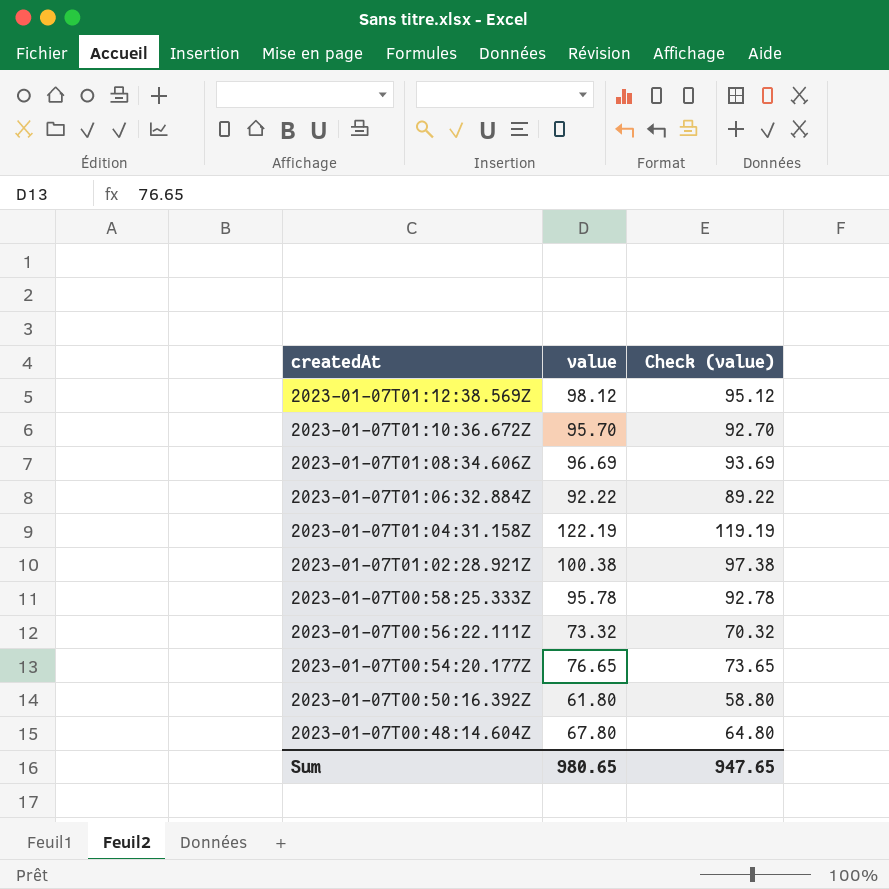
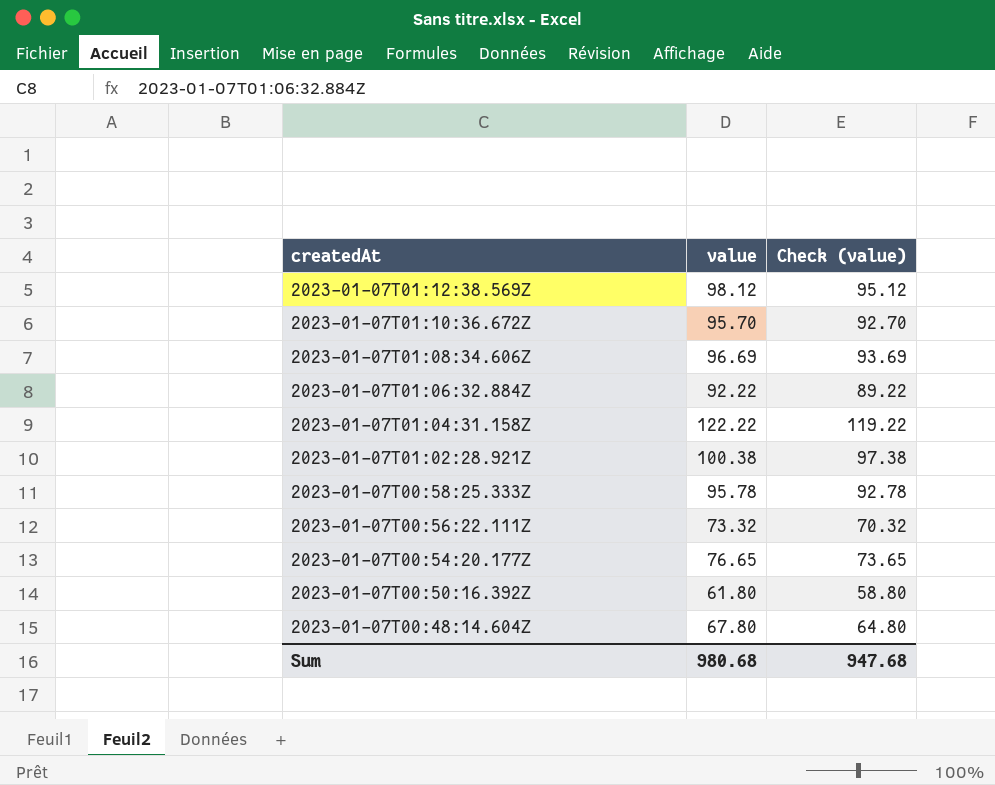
2023-01-07T01:04:31.158Z | value: 122.19 -> 122.22
2023-01-07T01:04:31.158Z | Check (value): 119.19 -> 119.22
Sum | value: 980.65 -> 980.68
Sum | Check (value): 947.65 -> 947.68

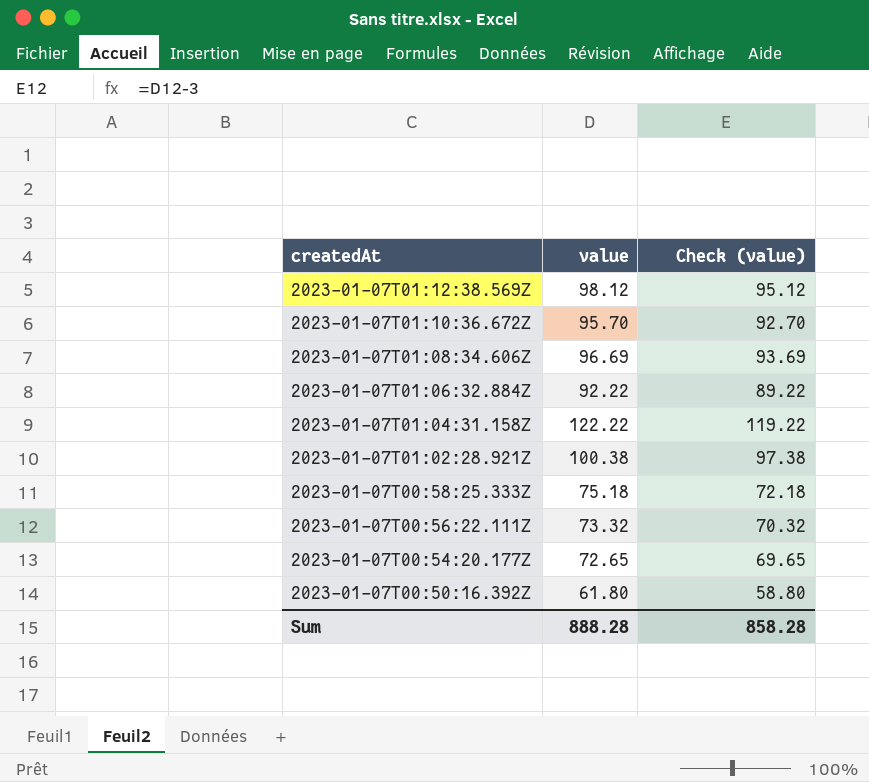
row 2023-01-07T00:48:14.604Z: 67.80 | 64.80 -> none
2023-01-07T00:58:25.333Z | value: 95.78 -> 75.18
2023-01-07T00:58:25.333Z | Check (value): 92.78 -> 72.18
2023-01-07T00:54:20.177Z | value: 76.65 -> 72.65
2023-01-07T00:54:20.177Z | Check (value): 73.65 -> 69.65
Sum | value: 980.68 -> 888.28
Sum | Check (value): 947.68 -> 858.28

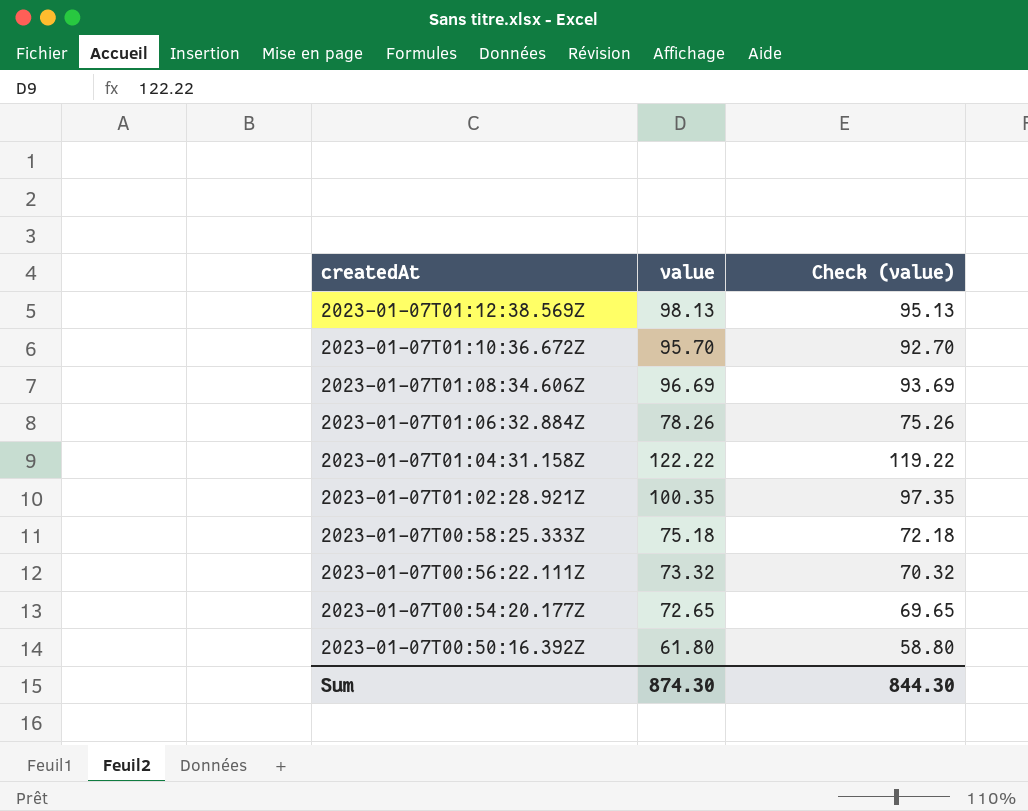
2023-01-07T01:12:38.569Z | value: 98.12 -> 98.13
2023-01-07T01:12:38.569Z | Check (value): 95.12 -> 95.13
2023-01-07T01:06:32.884Z | value: 92.22 -> 78.26
2023-01-07T01:06:32.884Z | Check (value): 89.22 -> 75.26
2023-01-07T01:02:28.921Z | value: 100.38 -> 100.35
2023-01-07T01:02:28.921Z | Check (value): 97.38 -> 97.35
Sum | value: 888.28 -> 874.30
Sum | Check (value): 858.28 -> 844.30

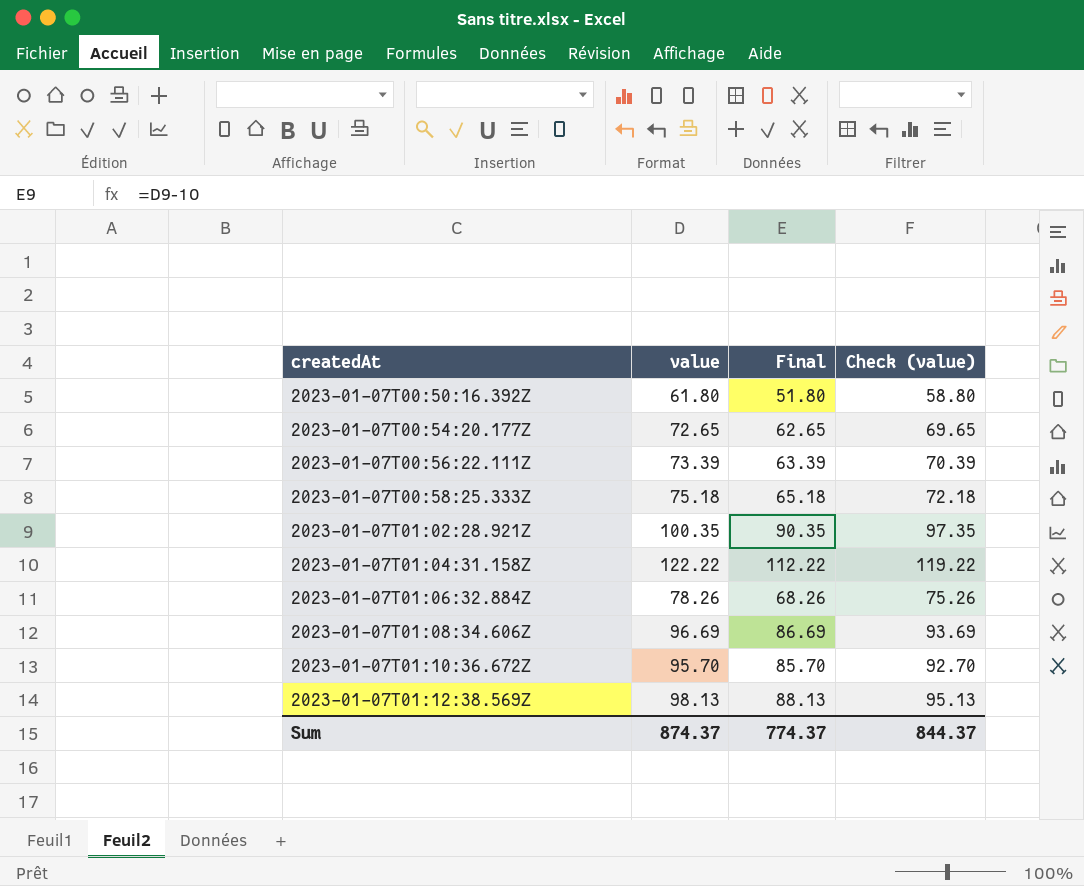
row order: createdAt descending -> createdAt ascending
column Final | formula: none -> [value] - 10
2023-01-07T00:56:22.111Z | value: 73.32 -> 73.39
2023-01-07T00:56:22.111Z | Check (value): 70.32 -> 70.39
Sum | value: 874.30 -> 874.37
Sum | Check (value): 844.30 -> 844.37

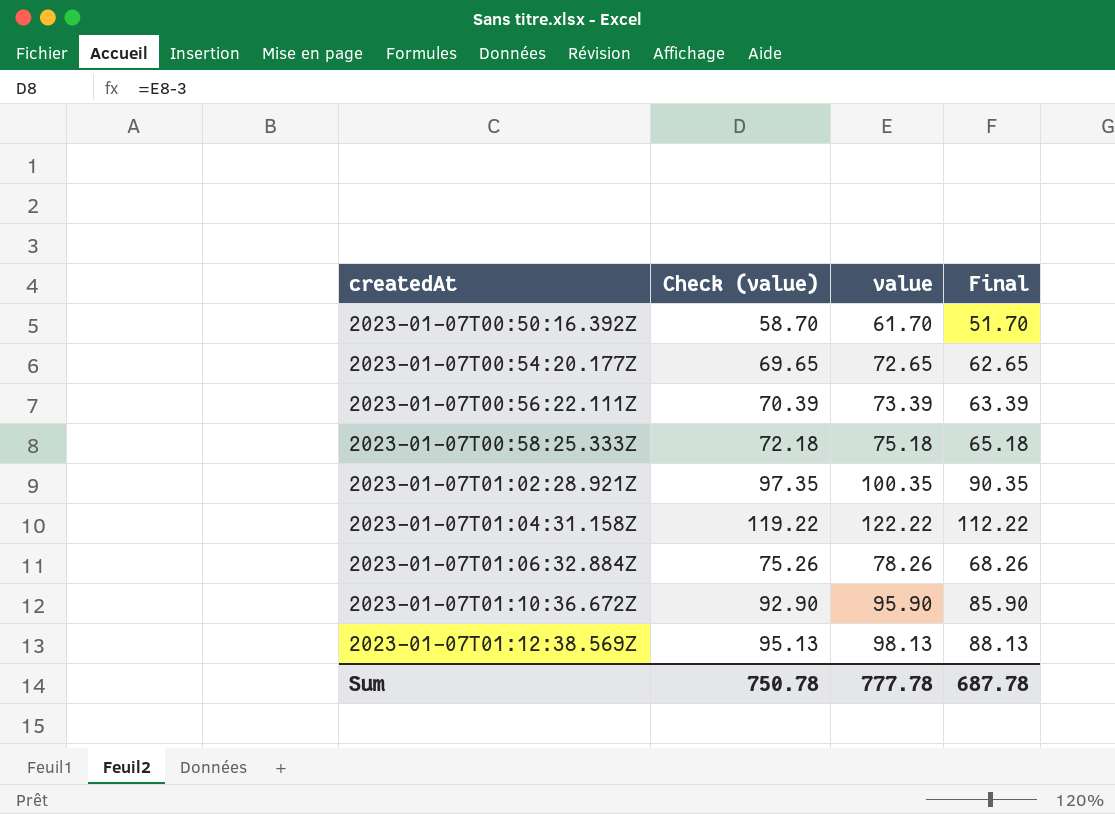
column Check (value) | position: 4 -> 2
row 2023-01-07T01:08:34.606Z: 96.69 | 86.69 | 93.69 -> none
2023-01-07T00:50:16.392Z | Check (value): 58.80 -> 58.70
2023-01-07T00:50:16.392Z | value: 61.80 -> 61.70
2023-01-07T00:50:16.392Z | Final: 51.80 -> 51.70
2023-01-07T01:10:36.672Z | Check (value): 92.70 -> 92.90
2023-01-07T01:10:36.672Z | value: 95.70 -> 95.90
2023-01-07T01:10:36.672Z | Final: 85.70 -> 85.90
Sum | Check (value): 844.37 -> 750.78
Sum | value: 874.37 -> 777.78
Sum | Final: 774.37 -> 687.78

